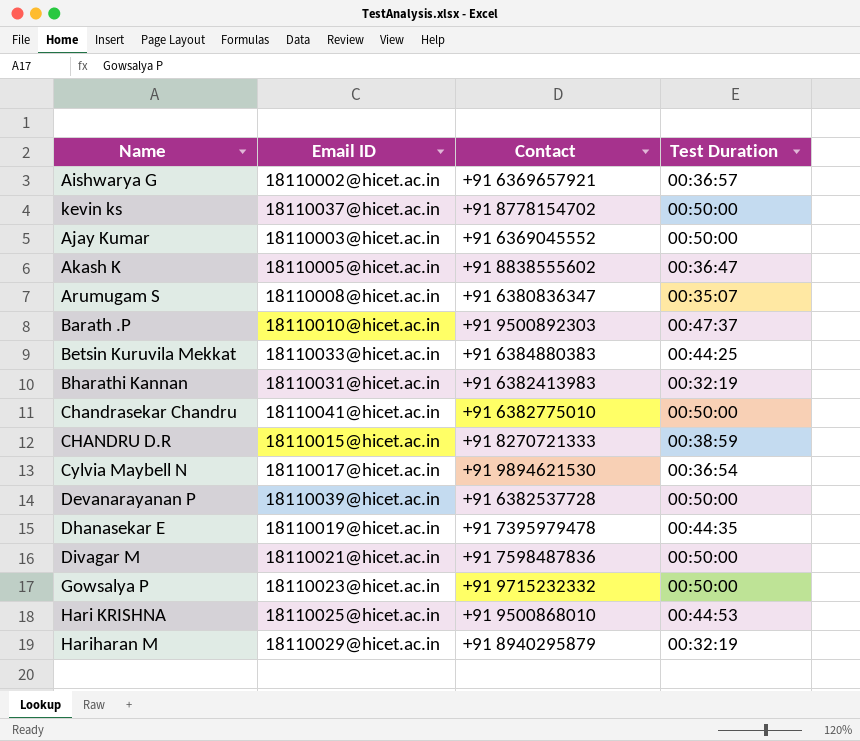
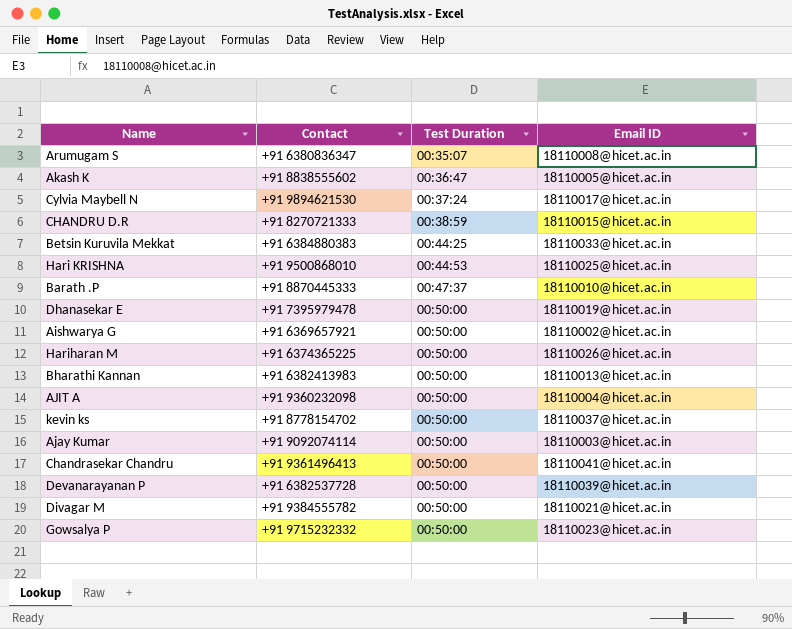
row order: none -> Test Duration ascending
column Email ID | position: 2 -> 4
Cylvia Maybell N | Test Duration: 00:36:54 -> 00:37:24
Barath .P | Contact: +91 9500892303 -> +91 8870445333
Dhanasekar E | Test Duration: 00:44:35 -> 00:50:00
Aishwarya G | Test Duration: 00:36:57 -> 00:50:00
Hariharan M | Contact: +91 8940295879 -> +91 6374365225
Hariharan M | Test Duration: 00:32:19 -> 00:50:00
Hariharan M | Email ID: 18110029@hicet.ac.in -> 18110026@hicet.ac.in
Bharathi Kannan | Test Duration: 00:32:19 -> 00:50:00
Bharathi Kannan | Email ID: 18110031@hicet.ac.in -> 18110013@hicet.ac.in
row AJIT A: none -> +91 9360232098 | 00:50:00 | 18110004@hicet.ac.in
Ajay Kumar | Contact: +91 6369045552 -> +91 9092074114
Chandrasekar Chandru | Contact: +91 6382775010 -> +91 9361496413
Divagar M | Contact: +91 7598487836 -> +91 9384555782

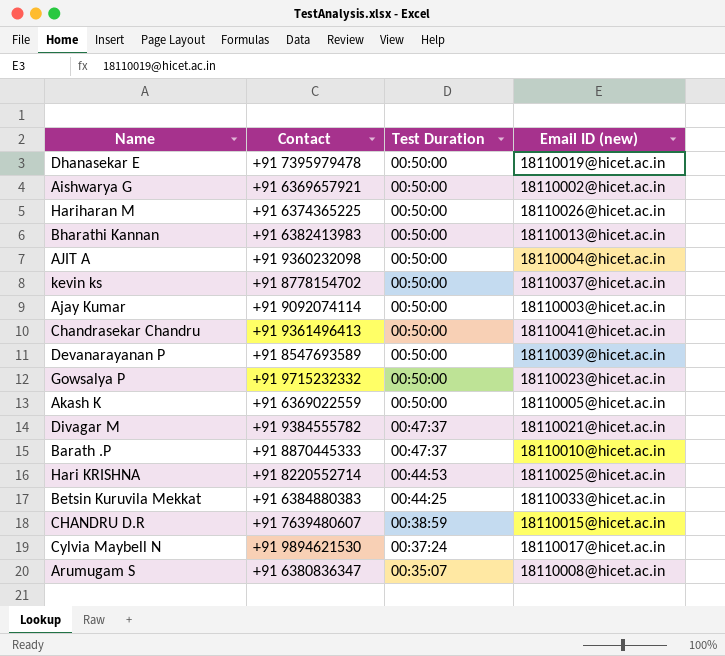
row order: Test Duration ascending -> Test Duration descending
column name: Email ID -> Email ID (new)
Devanarayanan P | Contact: +91 6382537728 -> +91 8547693589
Akash K | Contact: +91 8838555602 -> +91 6369022559
Akash K | Test Duration: 00:36:47 -> 00:50:00
Divagar M | Test Duration: 00:50:00 -> 00:47:37
Hari KRISHNA | Contact: +91 9500868010 -> +91 8220552714
CHANDRU D.R | Contact: +91 8270721333 -> +91 7639480607

